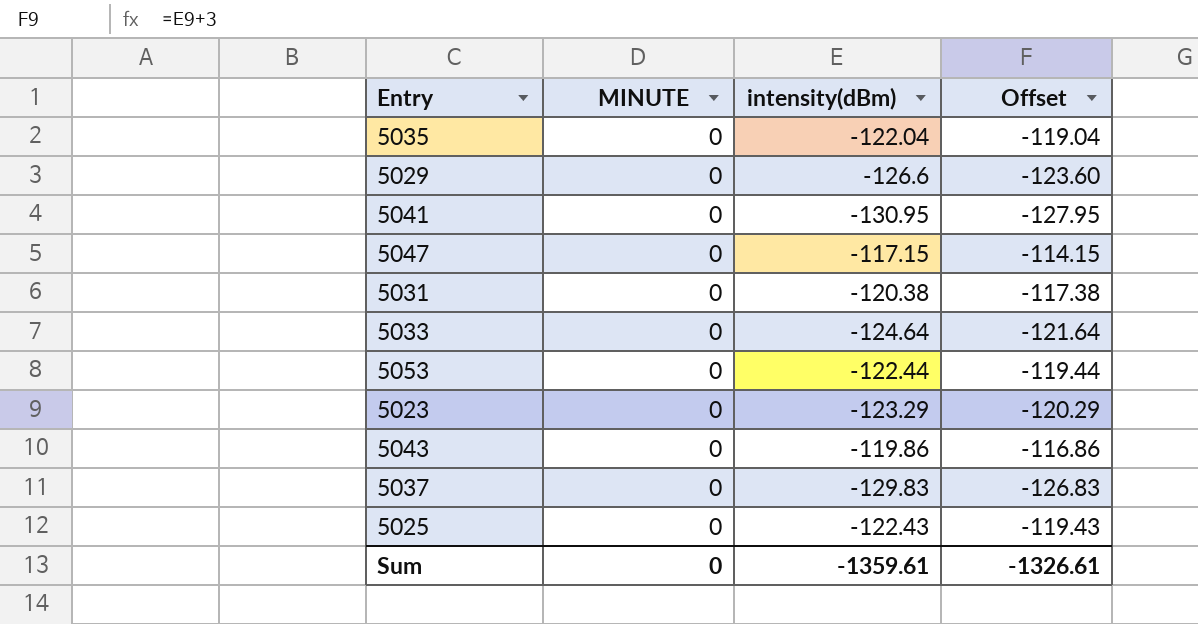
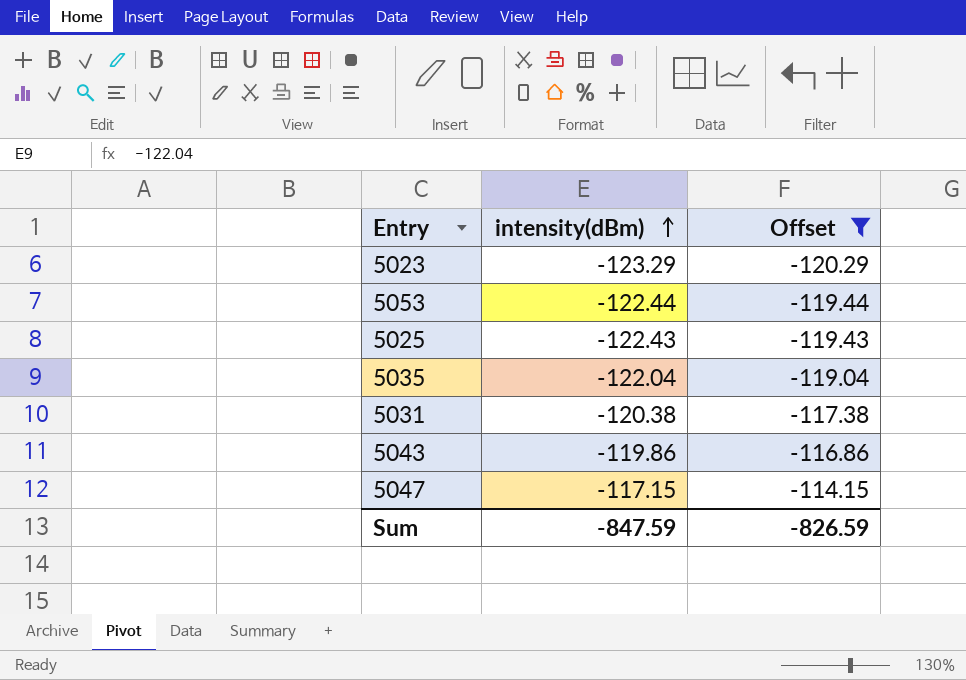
filter: none -> Offset >= -120.29
row order: none -> intensity(dBm) ascending
column MINUTE | position: 2 -> none
Sum | intensity(dBm): -1359.61 -> -847.59
Sum | Offset: -1326.61 -> -826.59

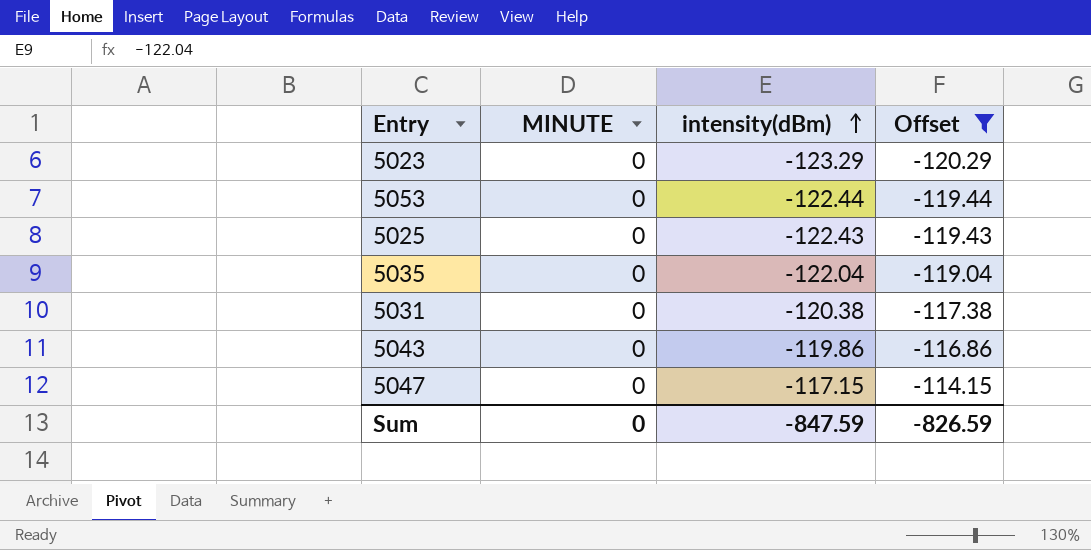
column MINUTE | position: none -> 2

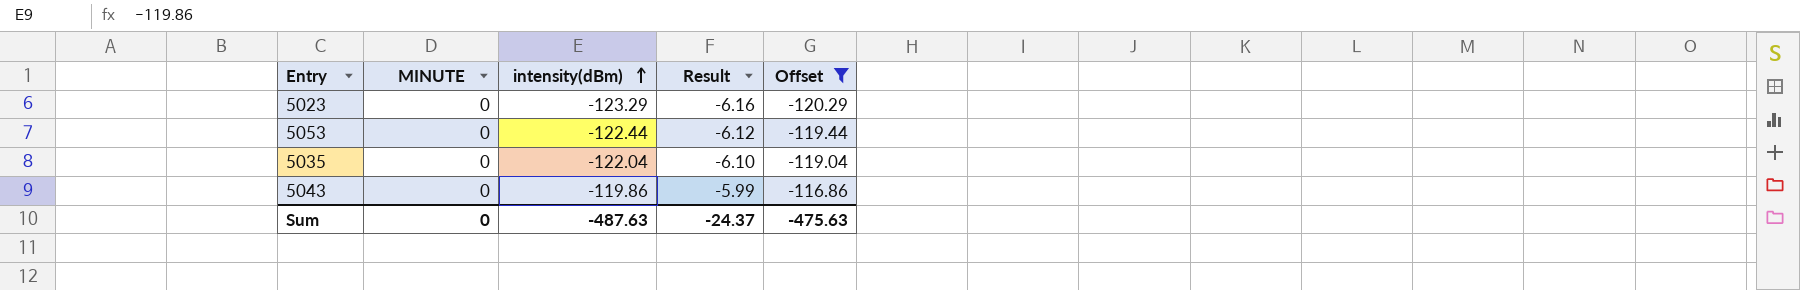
column Result | formula: none -> [intensity(dBm)] * 0.05
row 5025: 0 | -122.43 | -119.43 -> none
row 5031: 0 | -120.38 | -117.38 -> none
row 5047: 0 | -117.15 | -114.15 -> none
Sum | intensity(dBm): -847.59 -> -487.63
Sum | Offset: -826.59 -> -475.63

